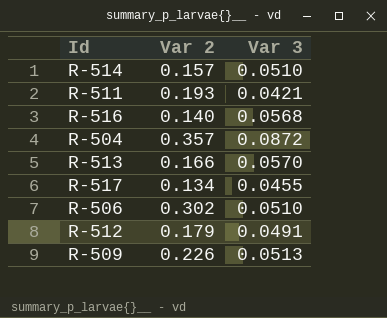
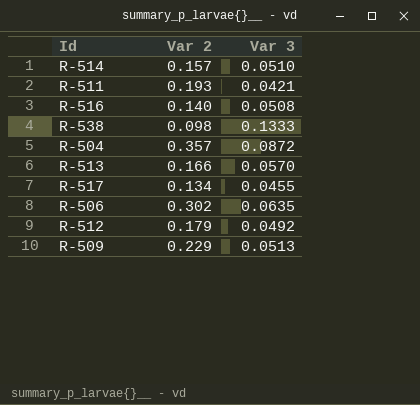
R-516 | Var 3: 0.0568 -> 0.0508
row R-538: none -> 0.098 | 0.1333
R-506 | Var 3: 0.0510 -> 0.0635
R-512 | Var 3: 0.0491 -> 0.0492
R-509 | Var 2: 0.226 -> 0.229

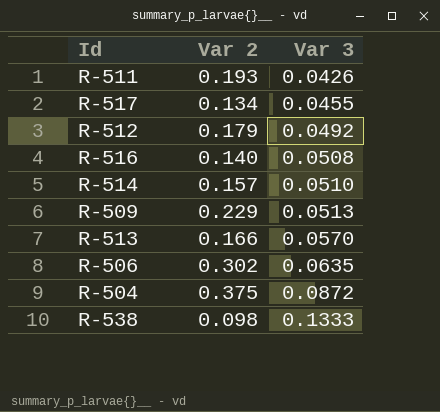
row order: none -> Var 3 ascending
R-511 | Var 3: 0.0421 -> 0.0426
R-504 | Var 2: 0.357 -> 0.375

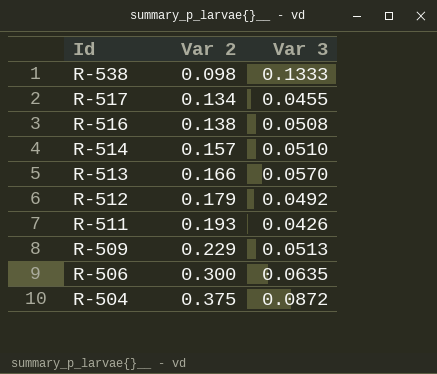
row order: Var 3 ascending -> Id descending
R-516 | Var 2: 0.140 -> 0.138
R-506 | Var 2: 0.302 -> 0.300

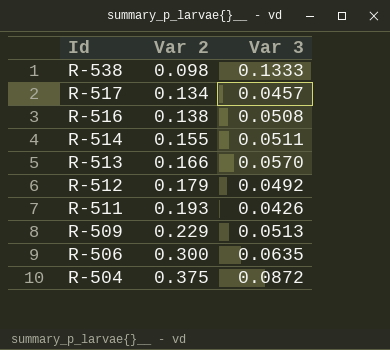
R-517 | Var 3: 0.0455 -> 0.0457
R-514 | Var 2: 0.157 -> 0.155
R-514 | Var 3: 0.0510 -> 0.0511

